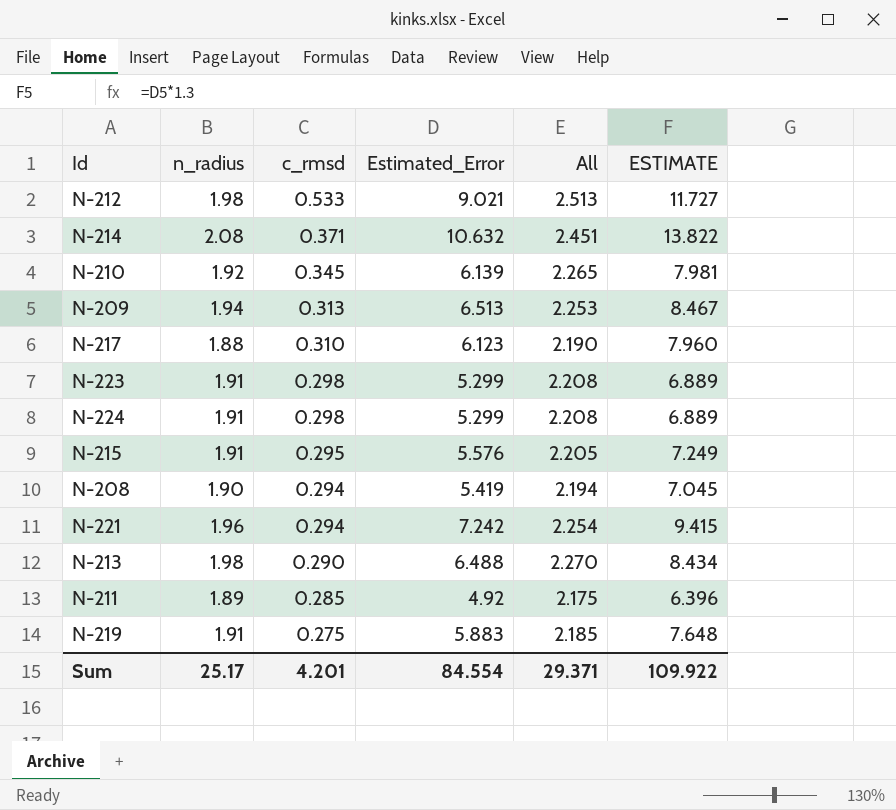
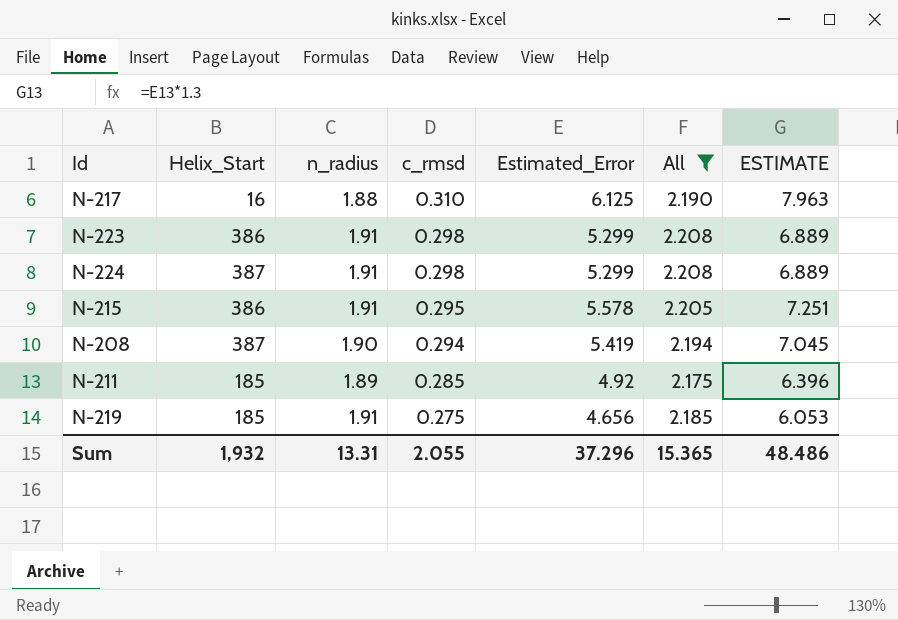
filter: none -> All <= 2.208
column Helix_Start | position: none -> 2
N-217 | Estimated_Error: 6.123 -> 6.125
N-217 | ESTIMATE: 7.960 -> 7.963
N-215 | Estimated_Error: 5.576 -> 5.578
N-215 | ESTIMATE: 7.249 -> 7.251
N-219 | Estimated_Error: 5.883 -> 4.656
N-219 | ESTIMATE: 7.648 -> 6.053
Sum | n_radius: 25.17 -> 13.31
Sum | c_rmsd: 4.201 -> 2.055
Sum | Estimated_Error: 84.554 -> 37.296
Sum | All: 29.371 -> 15.365
Sum | ESTIMATE: 109.922 -> 48.486

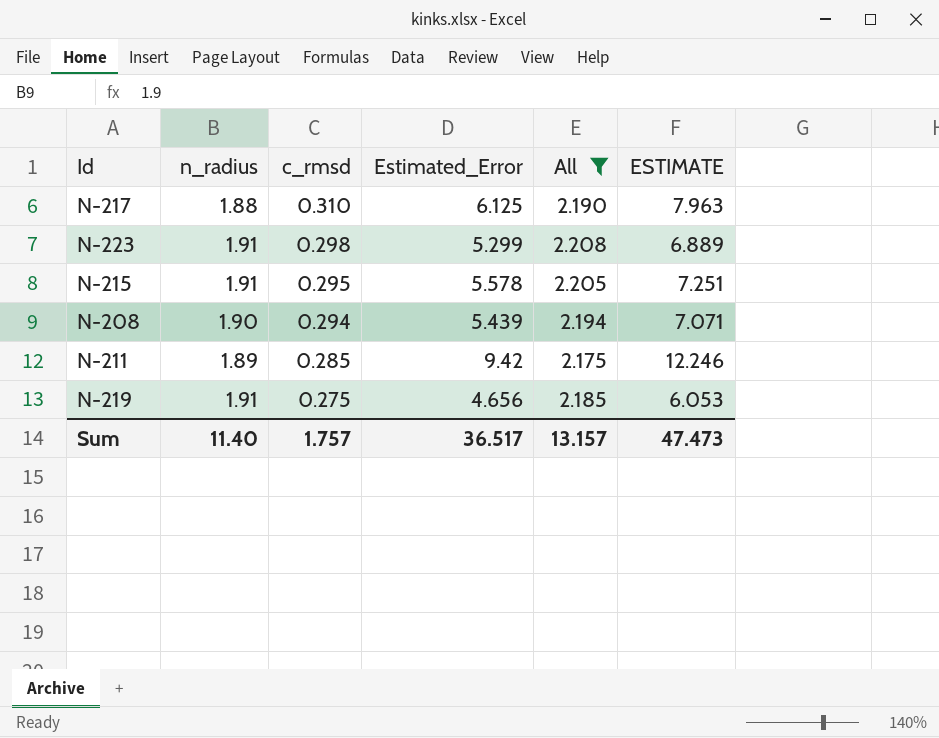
column Helix_Start | position: 2 -> none
row N-224: 387 | 1.91 | 0.298 | 5.299 | 2.208 | 6.889 -> none
N-208 | Estimated_Error: 5.419 -> 5.439
N-208 | ESTIMATE: 7.045 -> 7.071
N-211 | Estimated_Error: 4.92 -> 9.42
N-211 | ESTIMATE: 6.396 -> 12.246
Sum | n_radius: 13.31 -> 11.40
Sum | c_rmsd: 2.055 -> 1.757
Sum | Estimated_Error: 37.296 -> 36.517
Sum | All: 15.365 -> 13.157
Sum | ESTIMATE: 48.486 -> 47.473

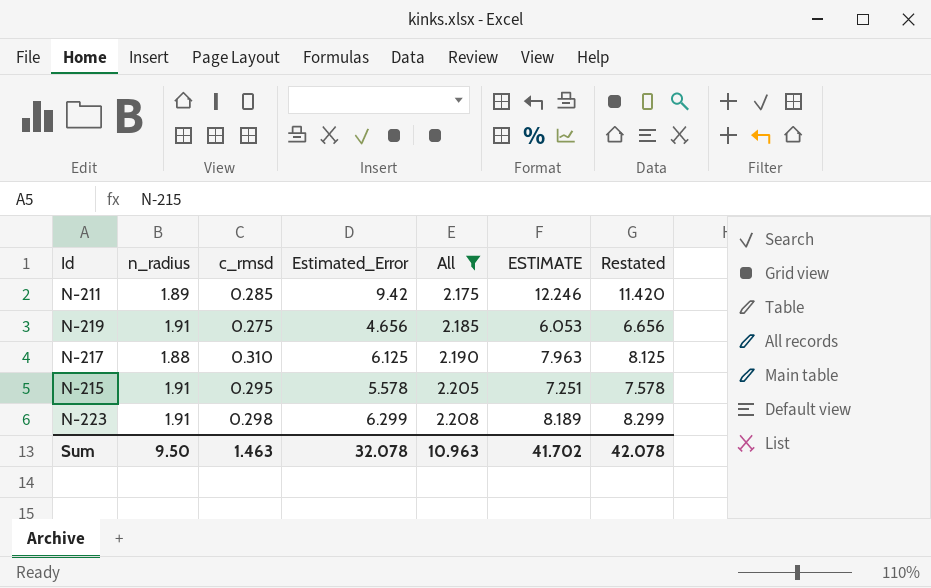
row order: c_rmsd descending -> All ascending
column Restated | formula: none -> [Estimated_Error] + 2
row N-208: 1.90 | 0.294 | 5.439 | 2.194 | 7.071 -> none
N-223 | Estimated_Error: 5.299 -> 6.299
N-223 | ESTIMATE: 6.889 -> 8.189
Sum | n_radius: 11.40 -> 9.50
Sum | c_rmsd: 1.757 -> 1.463
Sum | Estimated_Error: 36.517 -> 32.078
Sum | All: 13.157 -> 10.963
Sum | ESTIMATE: 47.473 -> 41.702

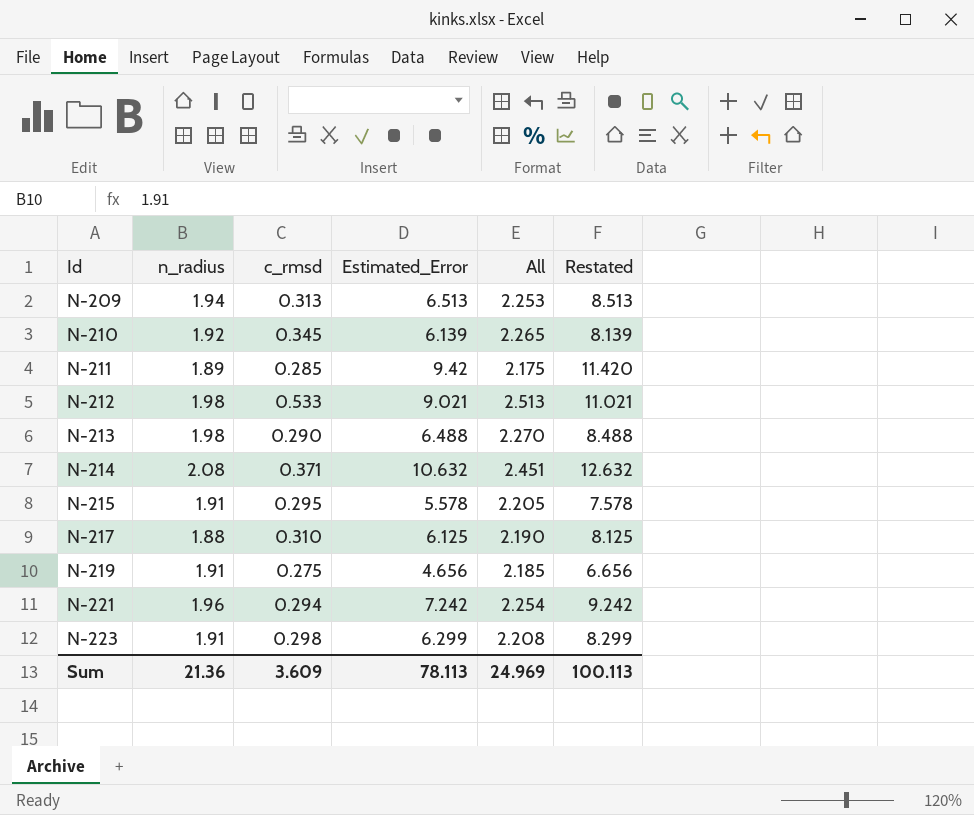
filter: All <= 2.208 -> none
row order: All ascending -> Id ascending
column ESTIMATE | formula: [Estimated_Error] * 1.3 -> none
Sum | n_radius: 9.50 -> 21.36
Sum | c_rmsd: 1.463 -> 3.609
Sum | Estimated_Error: 32.078 -> 78.113
Sum | All: 10.963 -> 24.969
Sum | Restated: 42.078 -> 100.113

